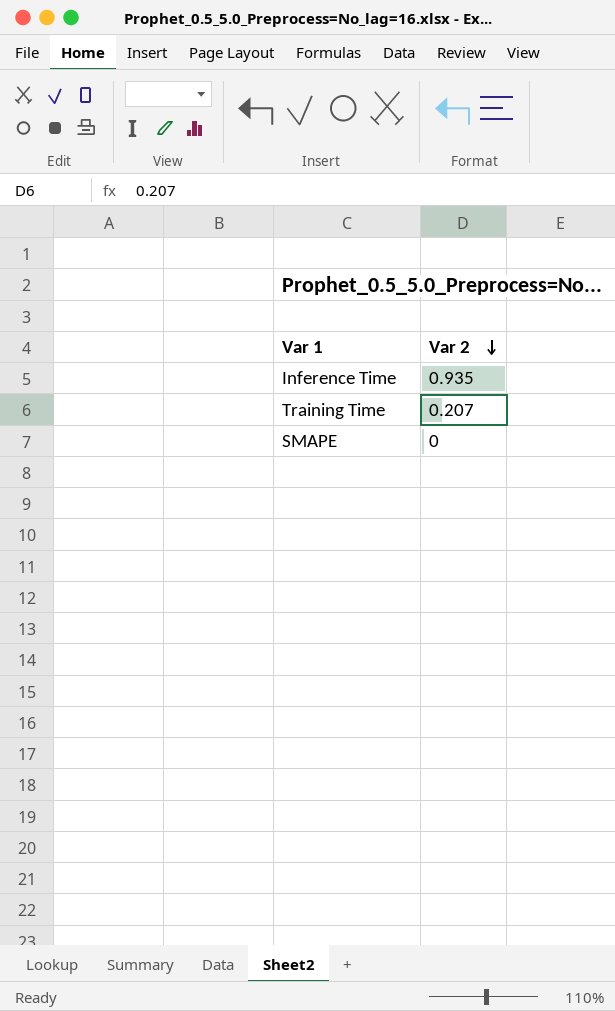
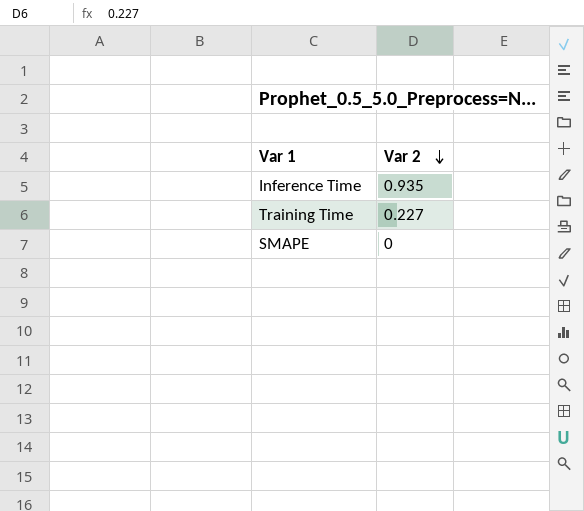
Training Time | Var 2: 0.207 -> 0.227

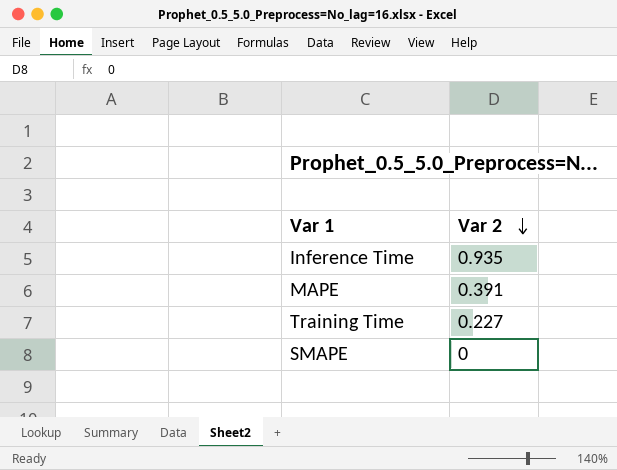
row MAPE: none -> 0.391

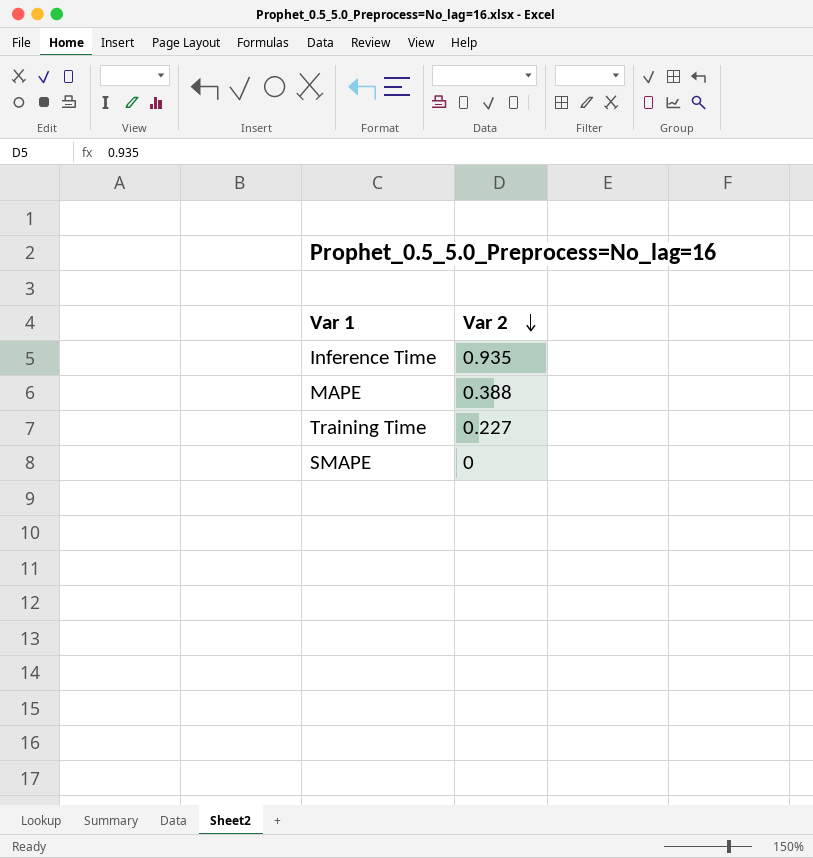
MAPE | Var 2: 0.391 -> 0.388

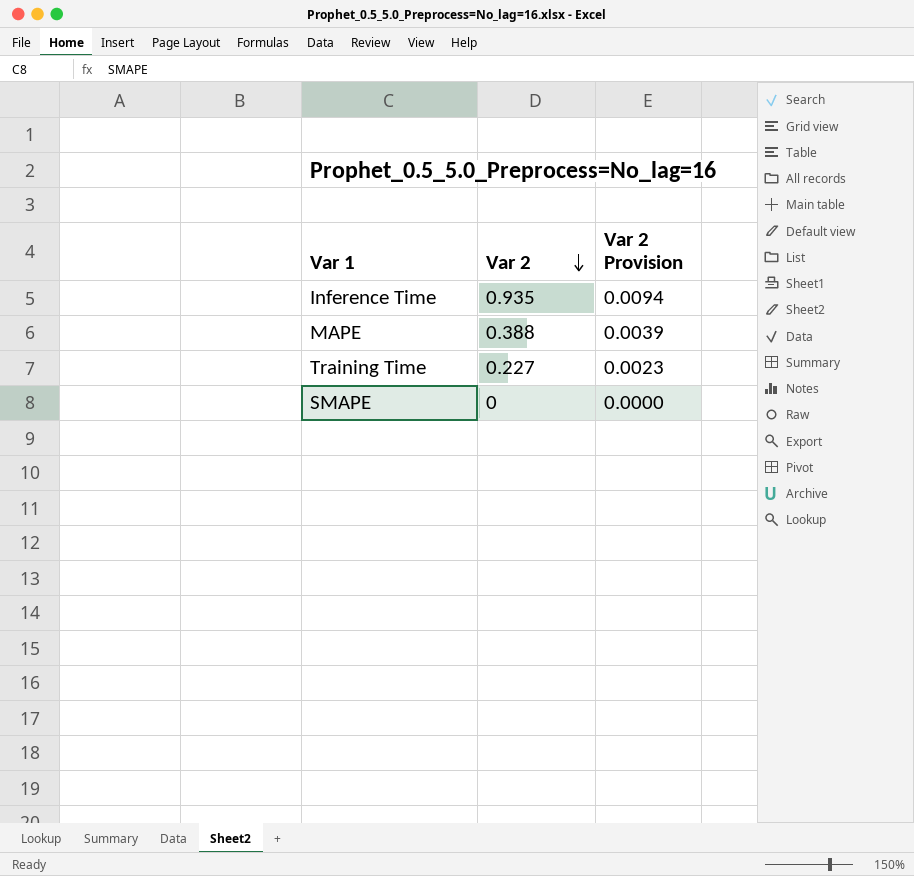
column Var 2 Provision | formula: none -> [Var 2] * 0.01

